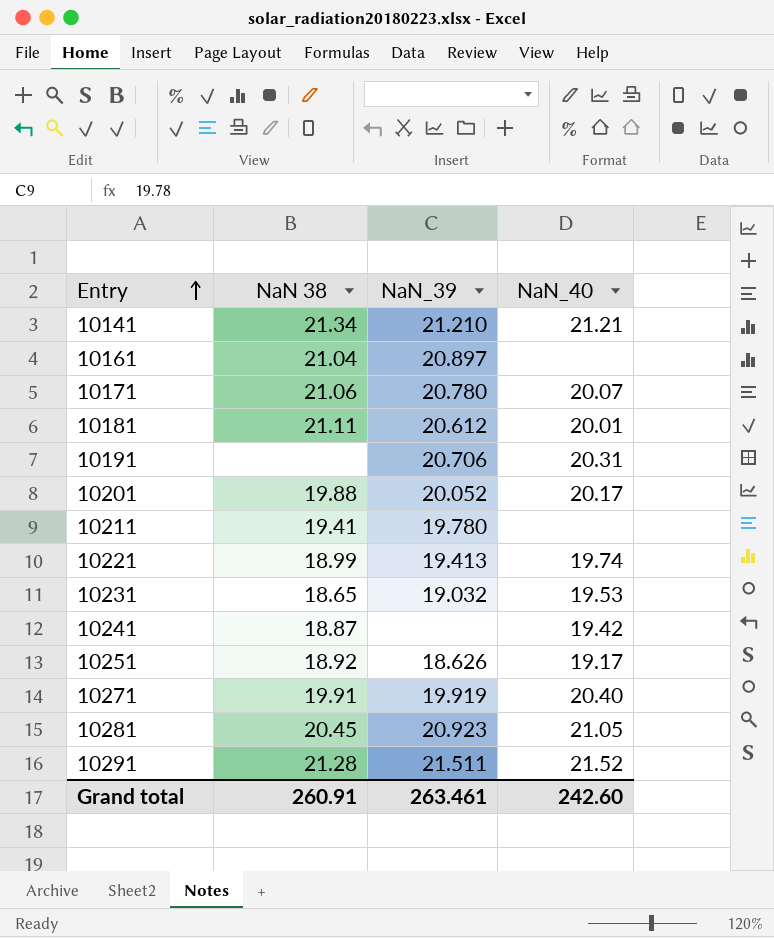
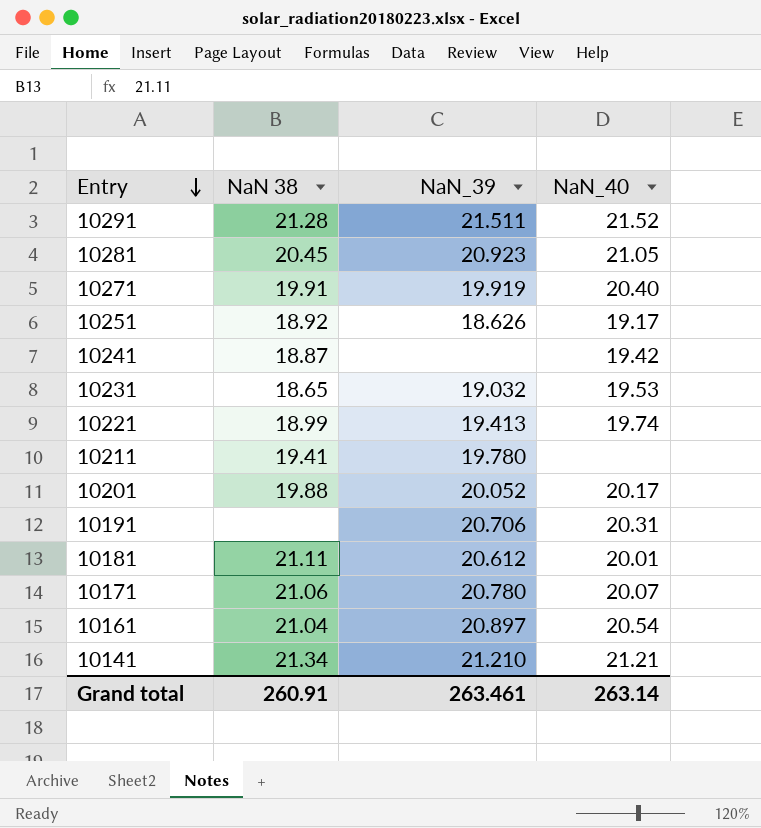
row order: Entry ascending -> Entry descending
10161 | NaN_40: none -> 20.54
Grand total | NaN_40: 242.60 -> 263.14

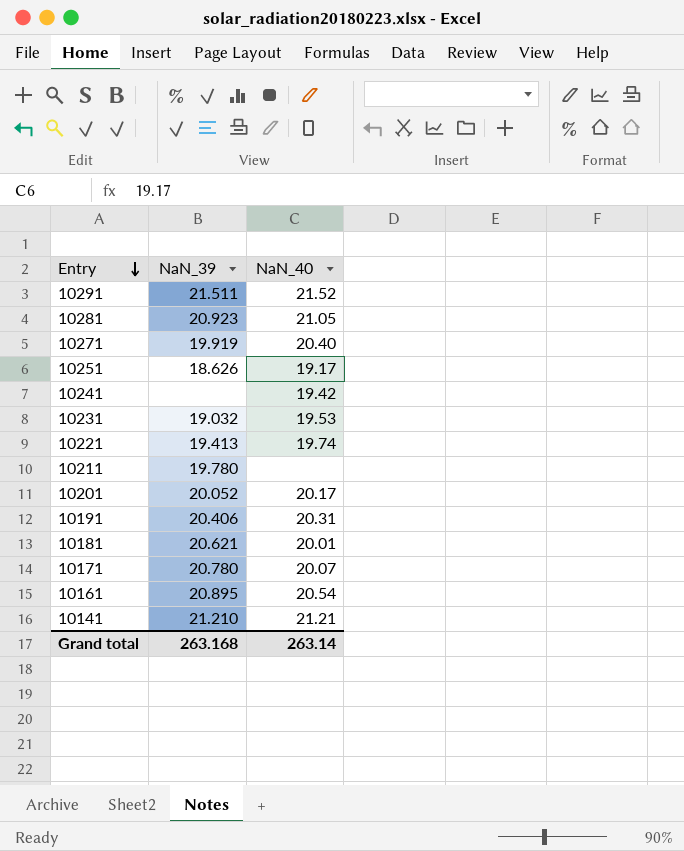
column NaN 38 | position: 2 -> none
10191 | NaN_39: 20.706 -> 20.406
10181 | NaN_39: 20.612 -> 20.621
10161 | NaN_39: 20.897 -> 20.895
Grand total | NaN_39: 263.461 -> 263.168

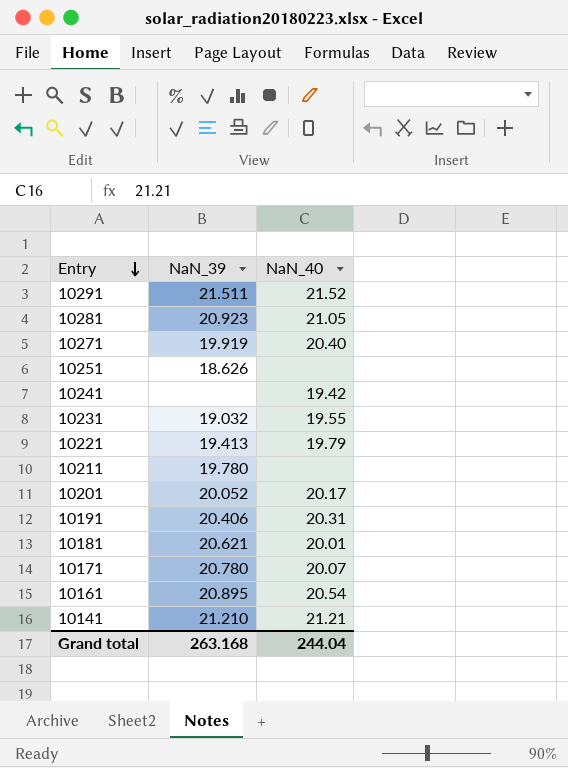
10251 | NaN_40: 19.17 -> none
10231 | NaN_40: 19.53 -> 19.55
10221 | NaN_40: 19.74 -> 19.79
Grand total | NaN_40: 263.14 -> 244.04

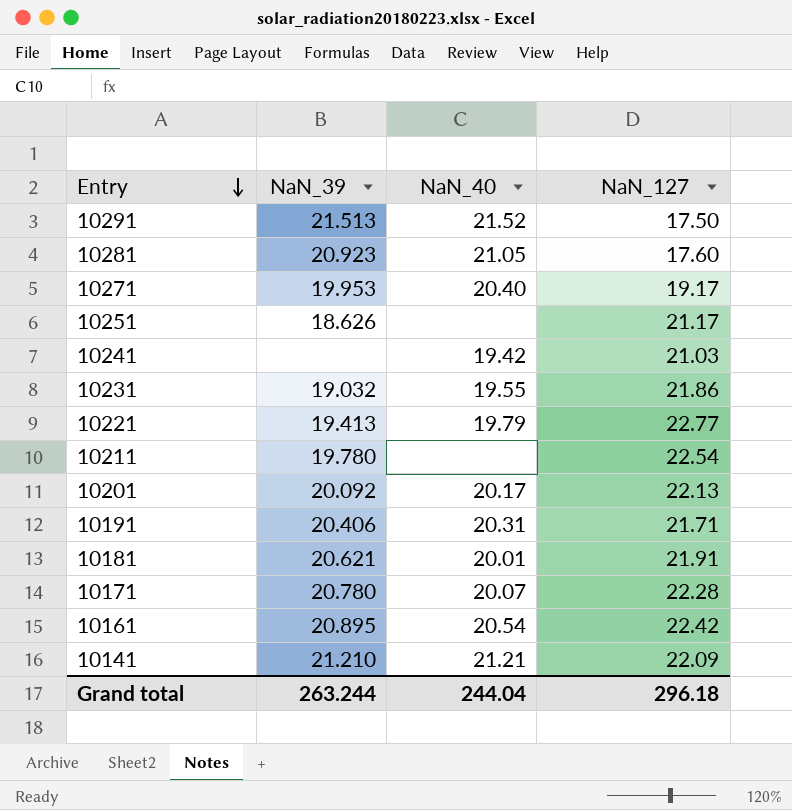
column NaN_127 | position: none -> 4
10291 | NaN_39: 21.511 -> 21.513
10271 | NaN_39: 19.919 -> 19.953
10201 | NaN_39: 20.052 -> 20.092
Grand total | NaN_39: 263.168 -> 263.244

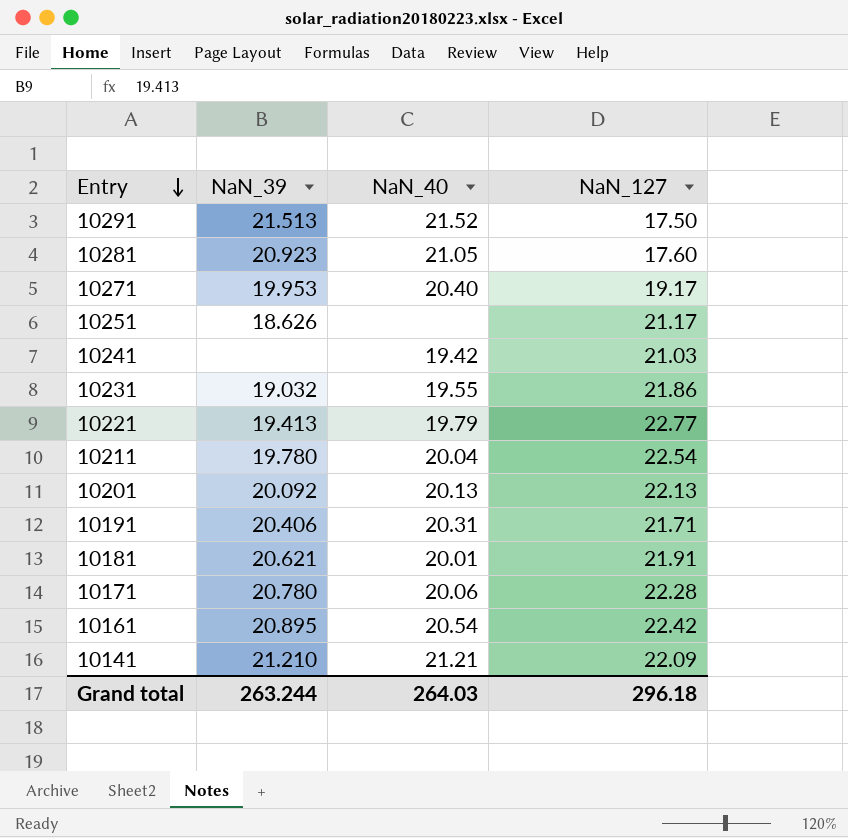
10211 | NaN_40: none -> 20.04
10201 | NaN_40: 20.17 -> 20.13
10171 | NaN_40: 20.07 -> 20.06
Grand total | NaN_40: 244.04 -> 264.03

